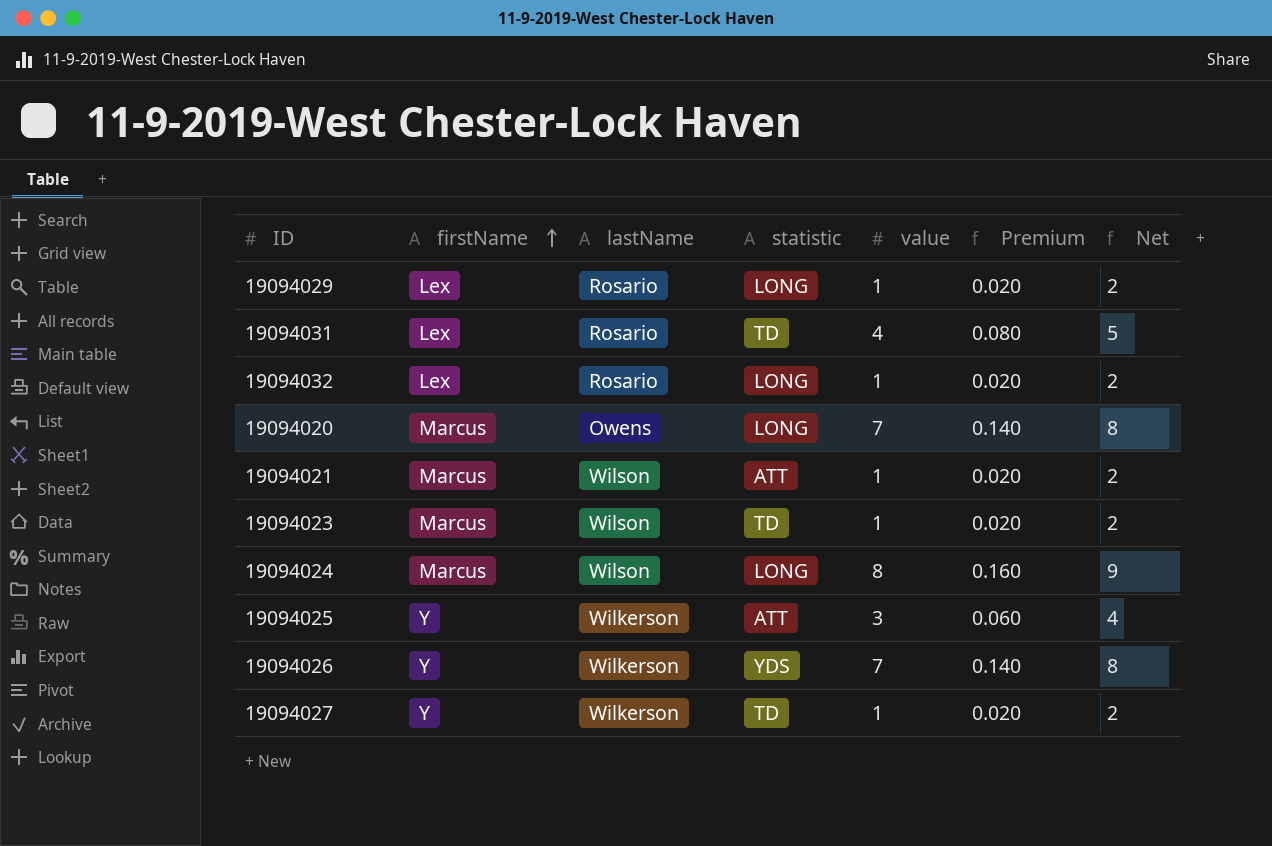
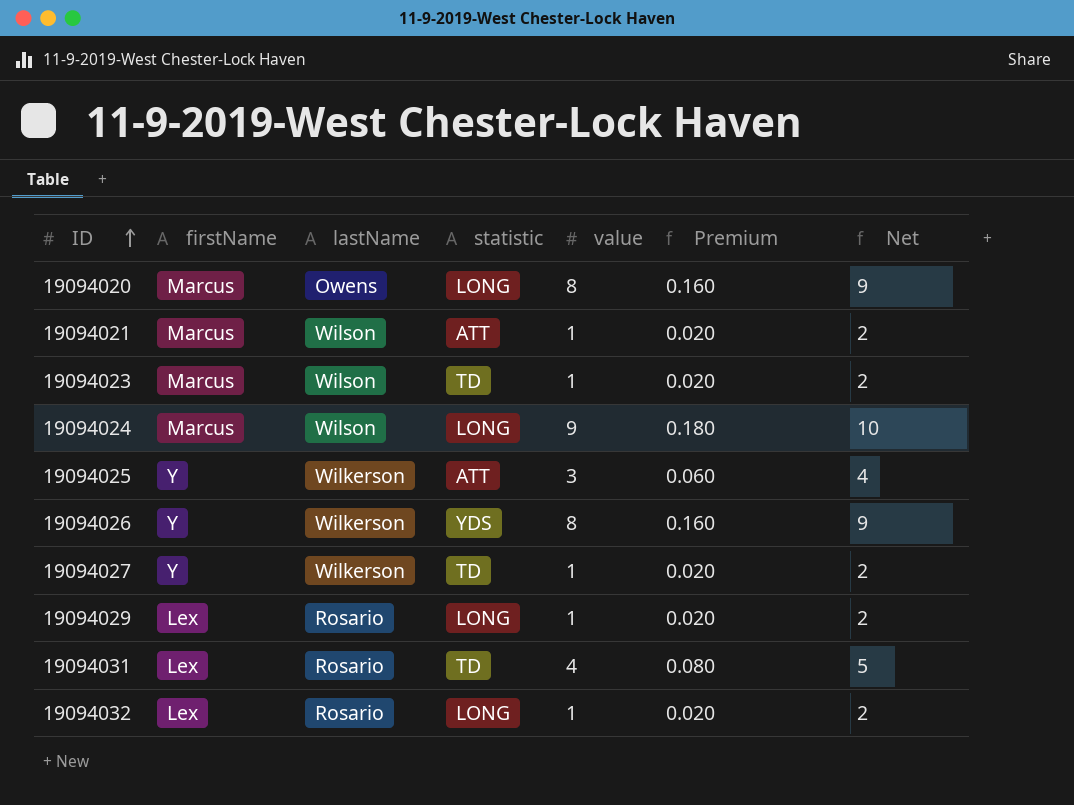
row order: firstName ascending -> ID ascending
19094020 | value: 7 -> 8
19094020 | Premium: 0.140 -> 0.160
19094020 | Net: 8 -> 9
19094024 | value: 8 -> 9
19094024 | Premium: 0.160 -> 0.180
19094024 | Net: 9 -> 10
19094026 | value: 7 -> 8
19094026 | Premium: 0.140 -> 0.160
19094026 | Net: 8 -> 9

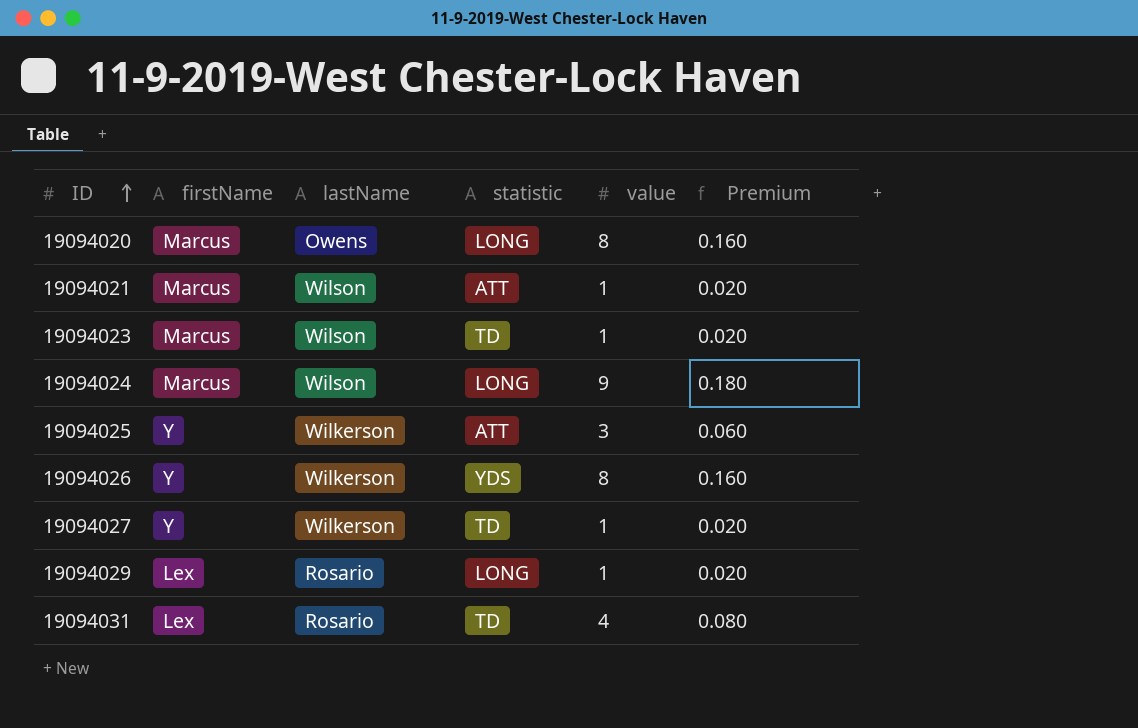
column Net | formula: [value] + 1 -> none
row 19094032: Lex | Rosario | LONG | 1 | 0.020 | 2 -> none

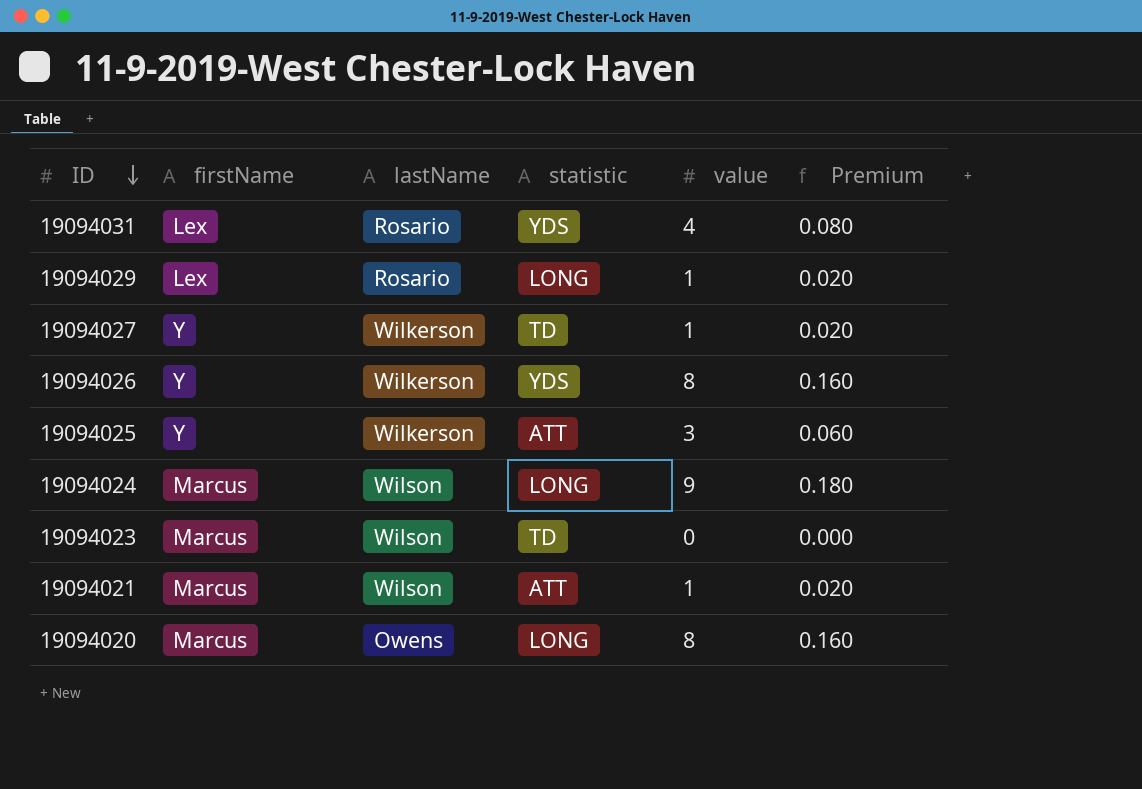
row order: ID ascending -> ID descending
19094031 | statistic: TD -> YDS
19094023 | value: 1 -> 0
19094023 | Premium: 0.020 -> 0.000

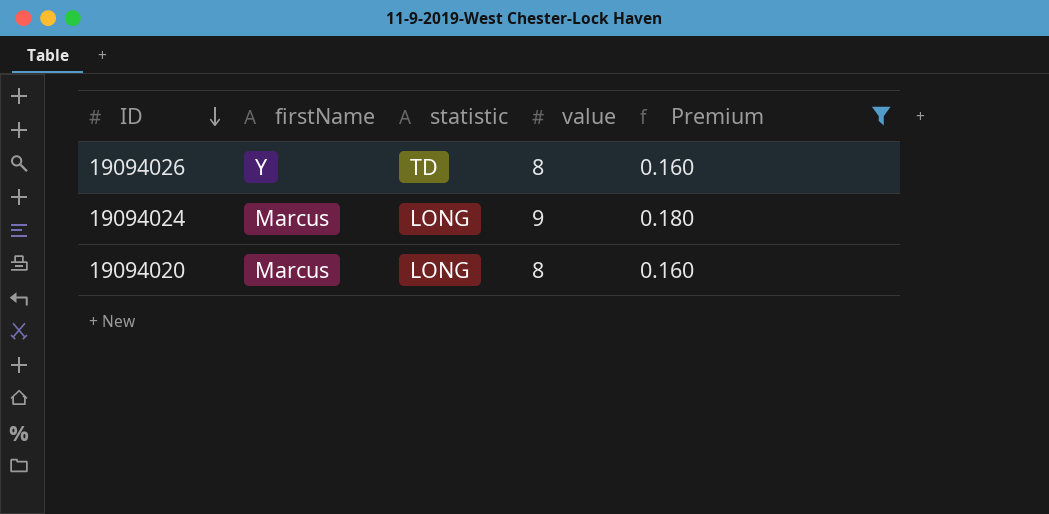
filter: none -> Premium >= 0.160
column lastName | position: 3 -> none
19094026 | statistic: YDS -> TD

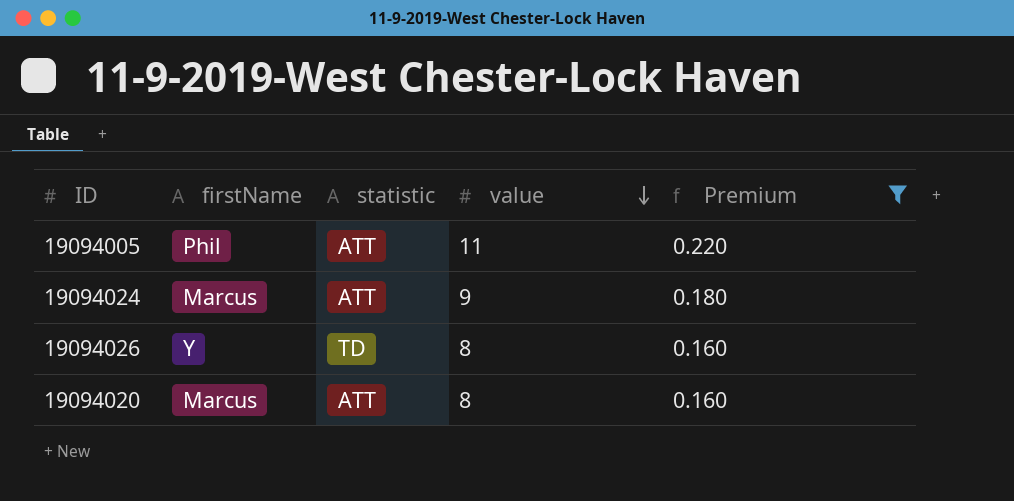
row order: ID descending -> value descending
row 19094005: none -> Phil | ATT | 11 | 0.220
19094024 | statistic: LONG -> ATT
19094020 | statistic: LONG -> ATT

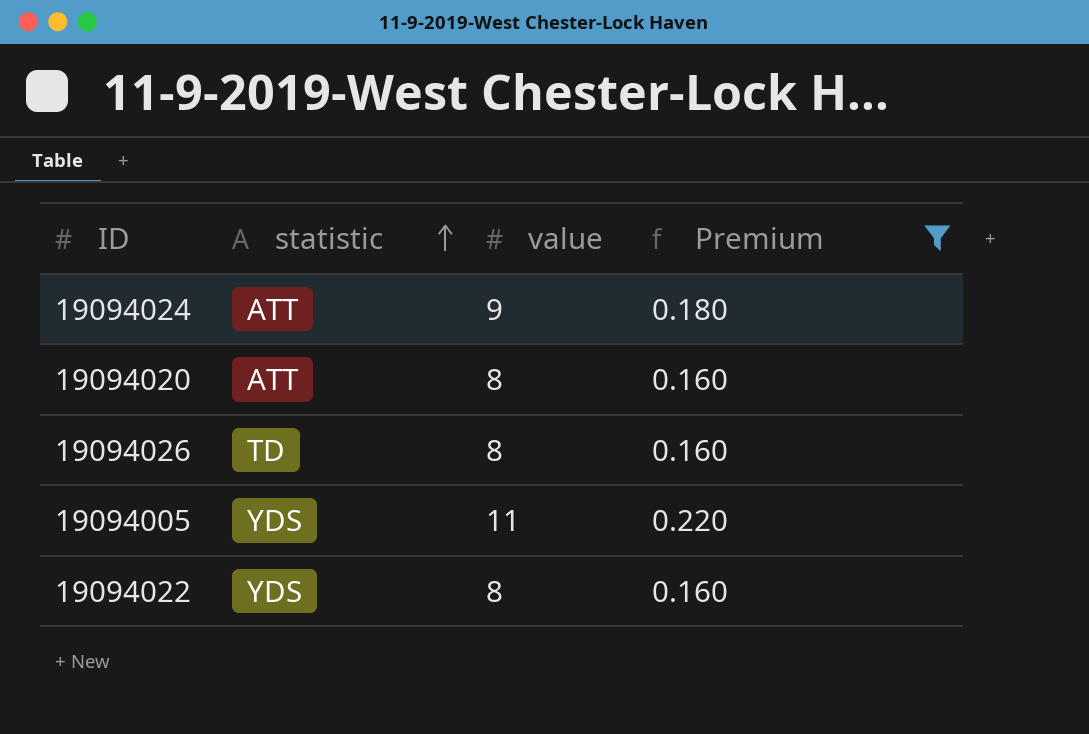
row order: value descending -> statistic ascending
column firstName | position: 2 -> none
19094005 | statistic: ATT -> YDS
row 19094022: none -> YDS | 8 | 0.160

